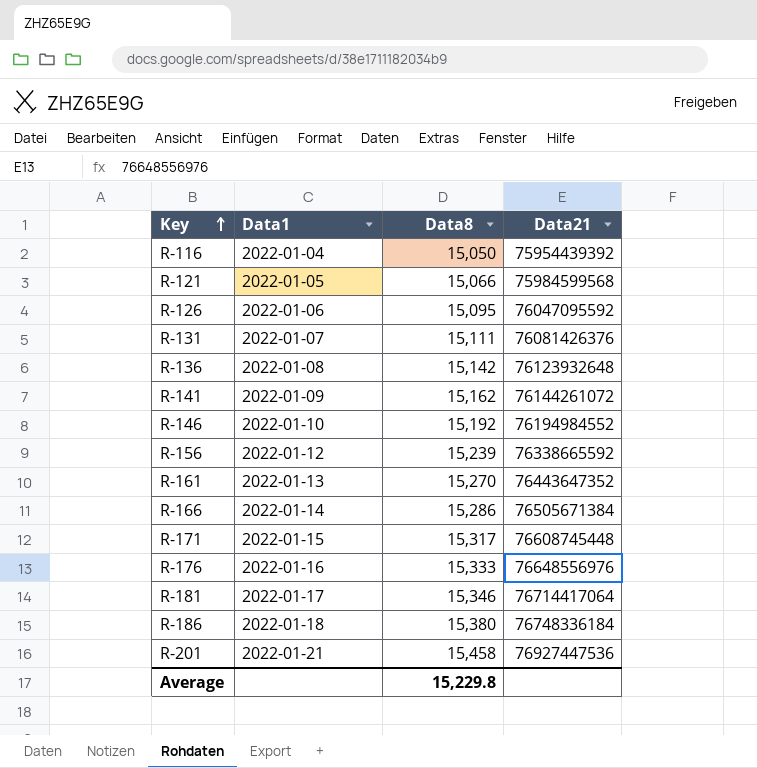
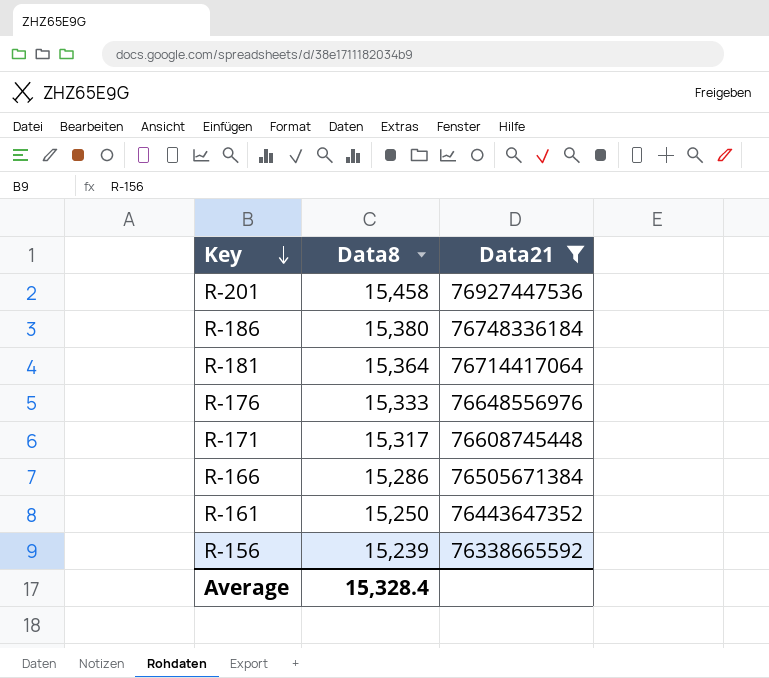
filter: none -> Data21 >= 76338665592
row order: Key ascending -> Key descending
column Data1 | position: 2 -> none
R-181 | Data8: 15,346 -> 15,364
R-161 | Data8: 15,270 -> 15,250
Average | Data8: 15,229.8 -> 15,328.4

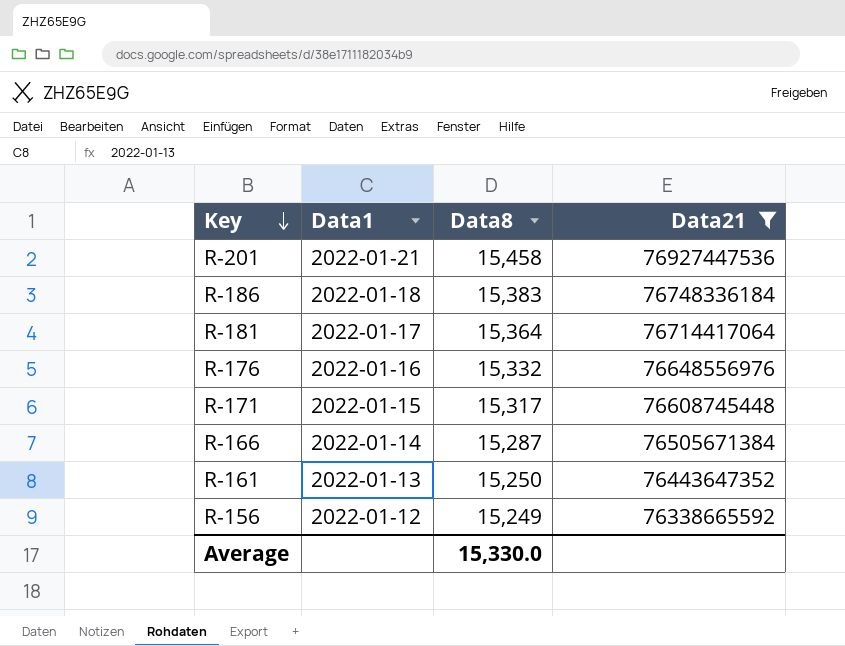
column Data1 | position: none -> 2
R-186 | Data8: 15,380 -> 15,383
R-176 | Data8: 15,333 -> 15,332
R-166 | Data8: 15,286 -> 15,287
R-156 | Data8: 15,239 -> 15,249
Average | Data8: 15,328.4 -> 15,330.0

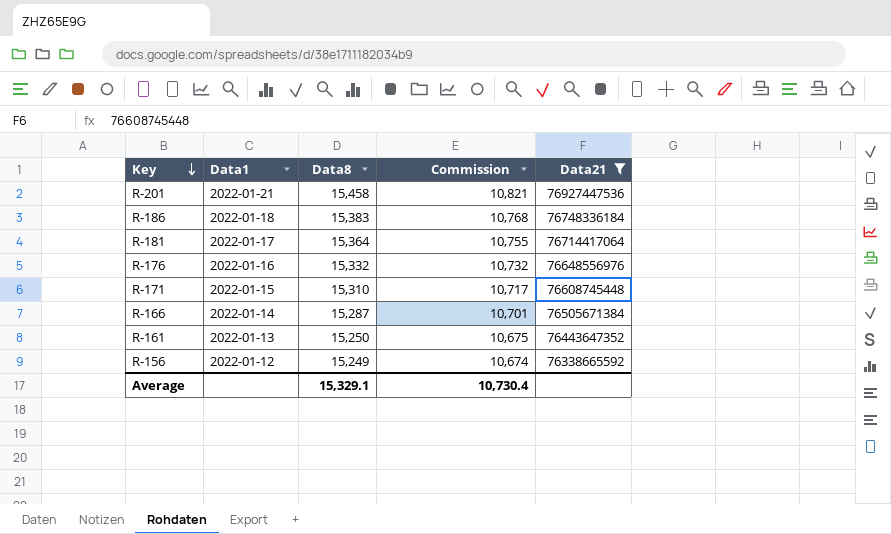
column Commission | formula: none -> [Data8] * 0.7
R-171 | Data8: 15,317 -> 15,310
Average | Data8: 15,330.0 -> 15,329.1

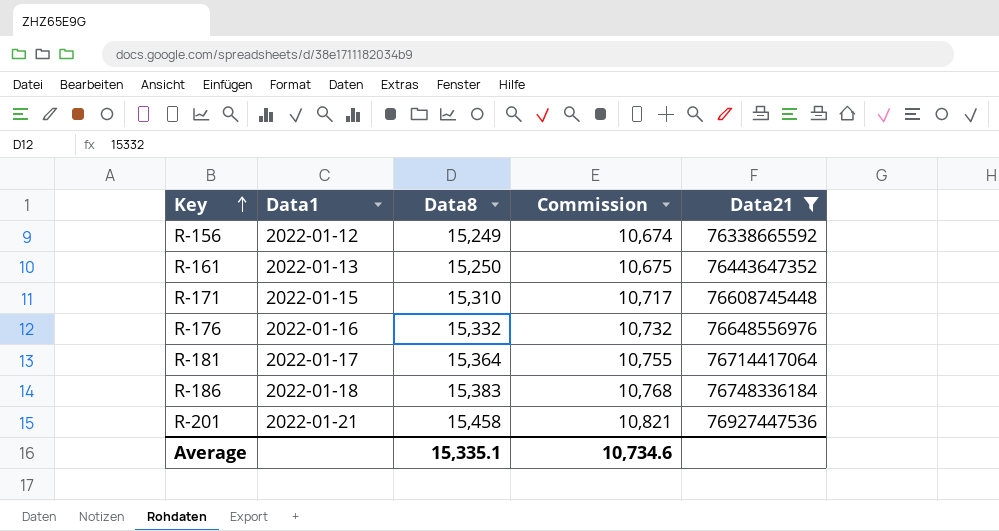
row order: Key descending -> Key ascending
row R-166: 2022-01-14 | 15,287 | 10,701 | 76505671384 -> none
Average | Data8: 15,329.1 -> 15,335.1
Average | Commission: 10,730.4 -> 10,734.6

